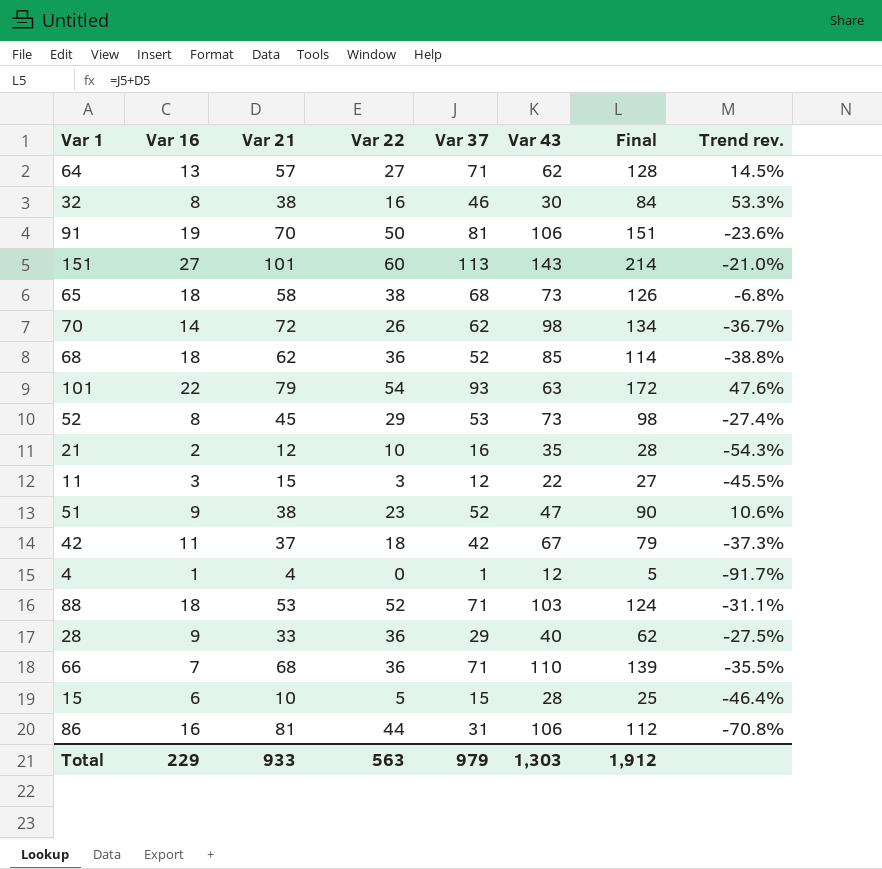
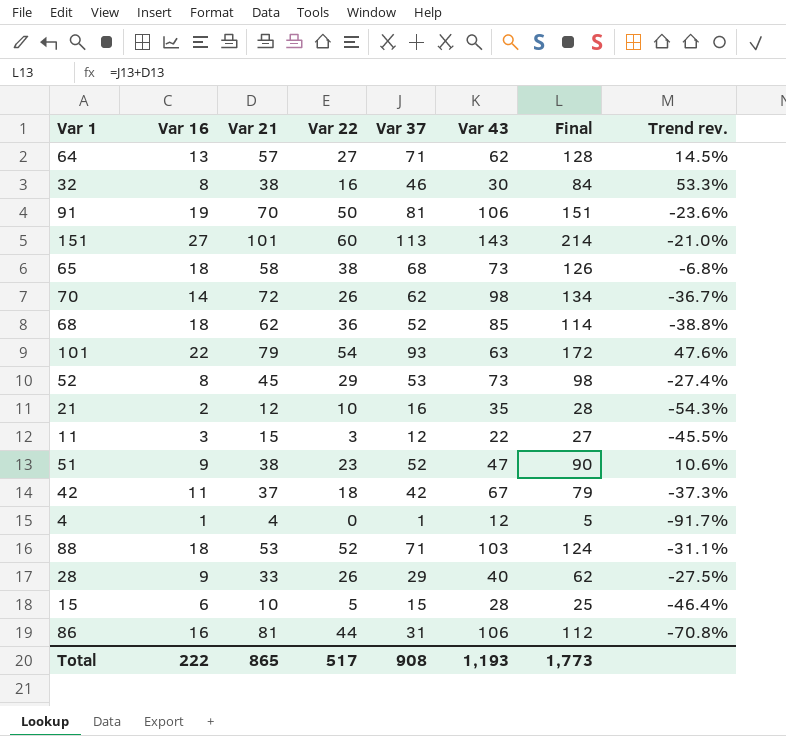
row 66: 7 | 68 | 36 | 71 | 110 | 139 | -35.5% -> none
28 | Var 22: 36 -> 26
Total | Var 16: 229 -> 222
Total | Var 21: 933 -> 865
Total | Var 22: 563 -> 517
Total | Var 37: 979 -> 908
Total | Var 43: 1,303 -> 1,193
Total | Final: 1,912 -> 1,773

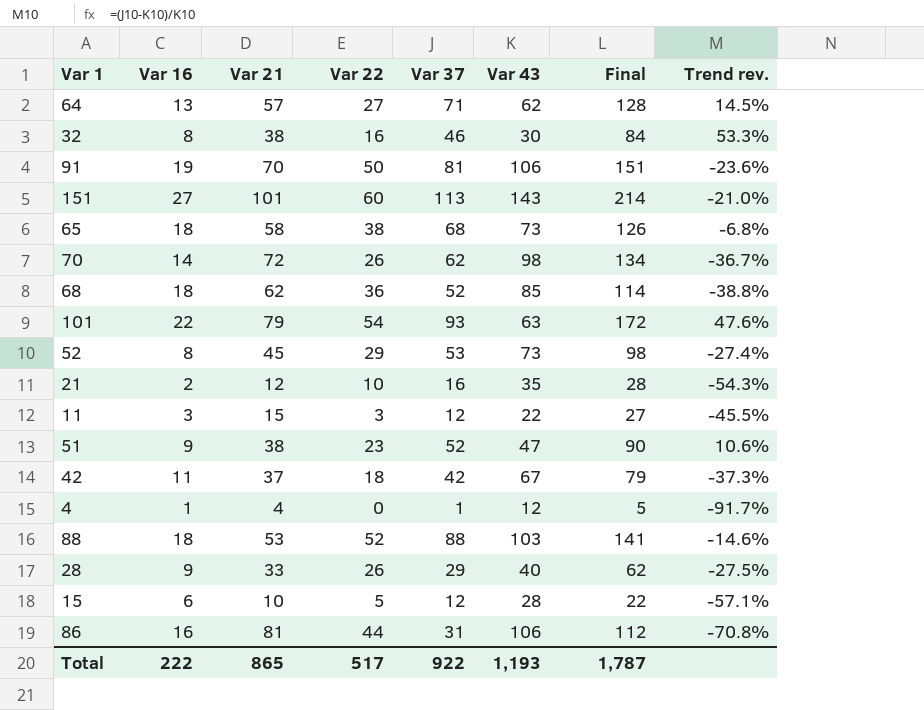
88 | Var 37: 71 -> 88
88 | Final: 124 -> 141
88 | Trend rev.: -31.1% -> -14.6%
15 | Var 37: 15 -> 12
15 | Final: 25 -> 22
15 | Trend rev.: -46.4% -> -57.1%
Total | Var 37: 908 -> 922
Total | Final: 1,773 -> 1,787

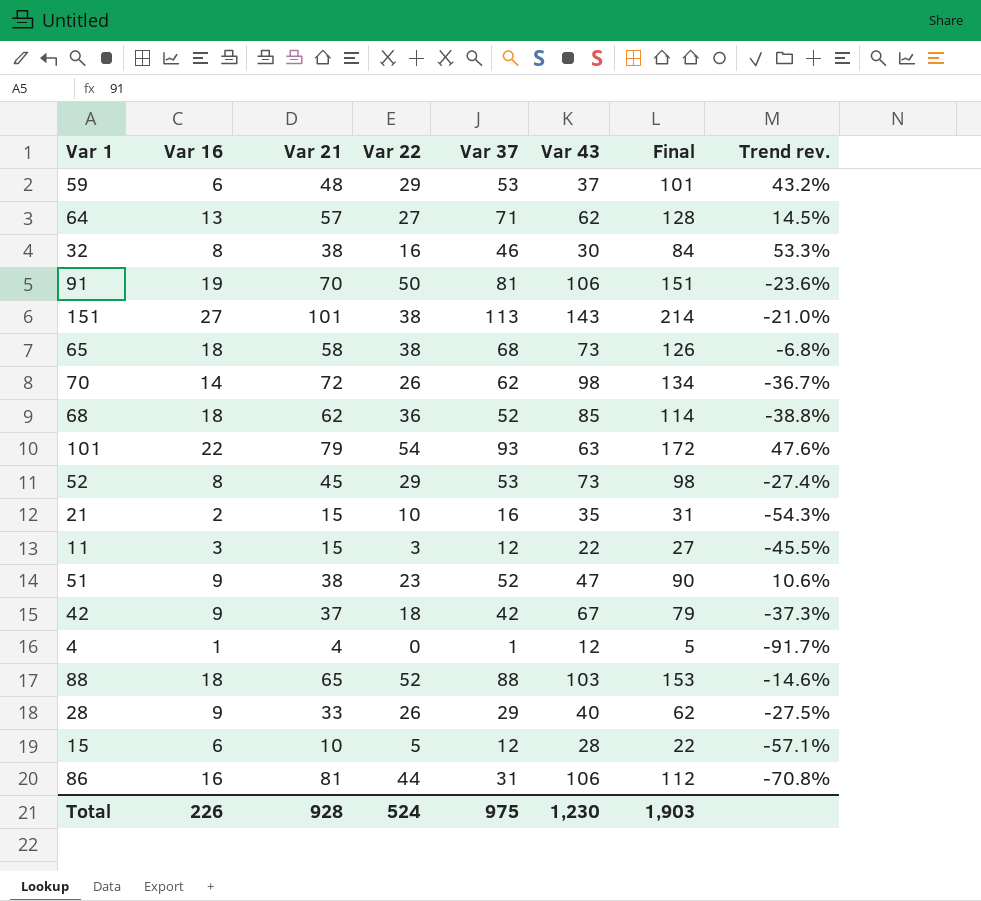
row 59: none -> 6 | 48 | 29 | 53 | 37 | 101 | 43.2%
151 | Var 22: 60 -> 38
21 | Var 21: 12 -> 15
21 | Final: 28 -> 31
42 | Var 16: 11 -> 9
88 | Var 21: 53 -> 65
88 | Final: 141 -> 153
Total | Var 16: 222 -> 226
Total | Var 21: 865 -> 928
Total | Var 22: 517 -> 524
Total | Var 37: 922 -> 975
Total | Var 43: 1,193 -> 1,230
Total | Final: 1,787 -> 1,903

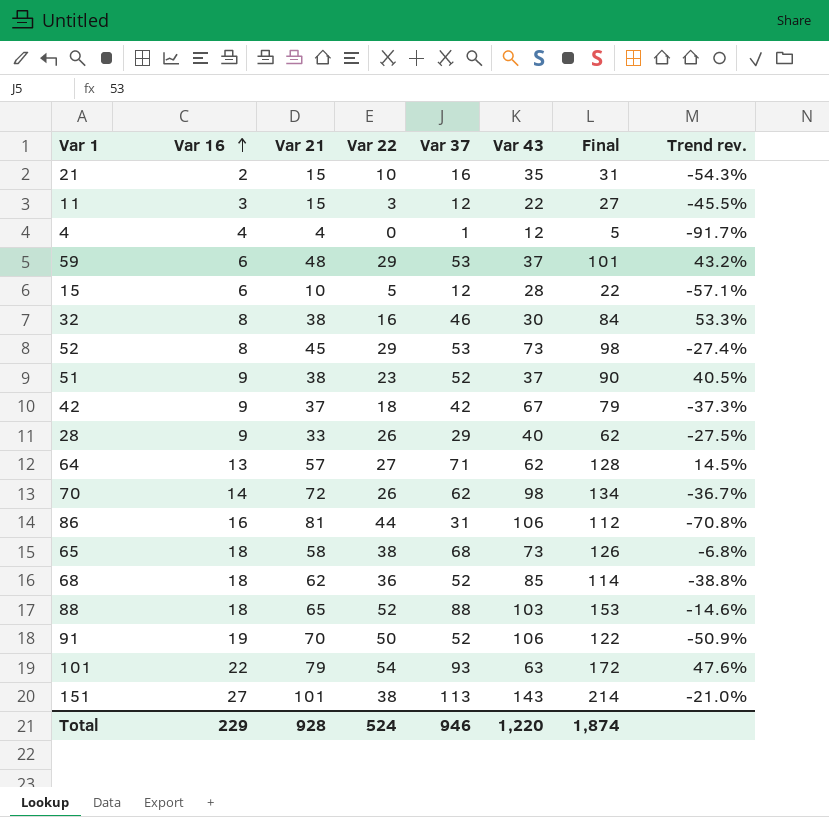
row order: none -> Var 16 ascending
4 | Var 16: 1 -> 4
51 | Var 43: 47 -> 37
51 | Trend rev.: 10.6% -> 40.5%
91 | Var 37: 81 -> 52
91 | Final: 151 -> 122
91 | Trend rev.: -23.6% -> -50.9%
Total | Var 16: 226 -> 229
Total | Var 37: 975 -> 946
Total | Var 43: 1,230 -> 1,220
Total | Final: 1,903 -> 1,874

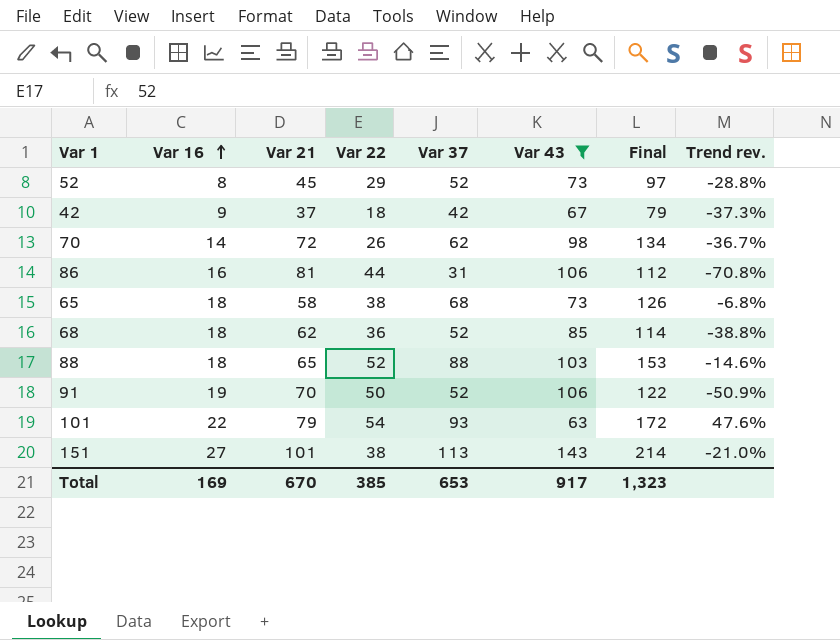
filter: none -> Var 43 >= 63
52 | Var 37: 53 -> 52
52 | Final: 98 -> 97
52 | Trend rev.: -27.4% -> -28.8%
Total | Var 16: 229 -> 169
Total | Var 21: 928 -> 670
Total | Var 22: 524 -> 385
Total | Var 37: 946 -> 653
Total | Var 43: 1,220 -> 917
Total | Final: 1,874 -> 1,323

